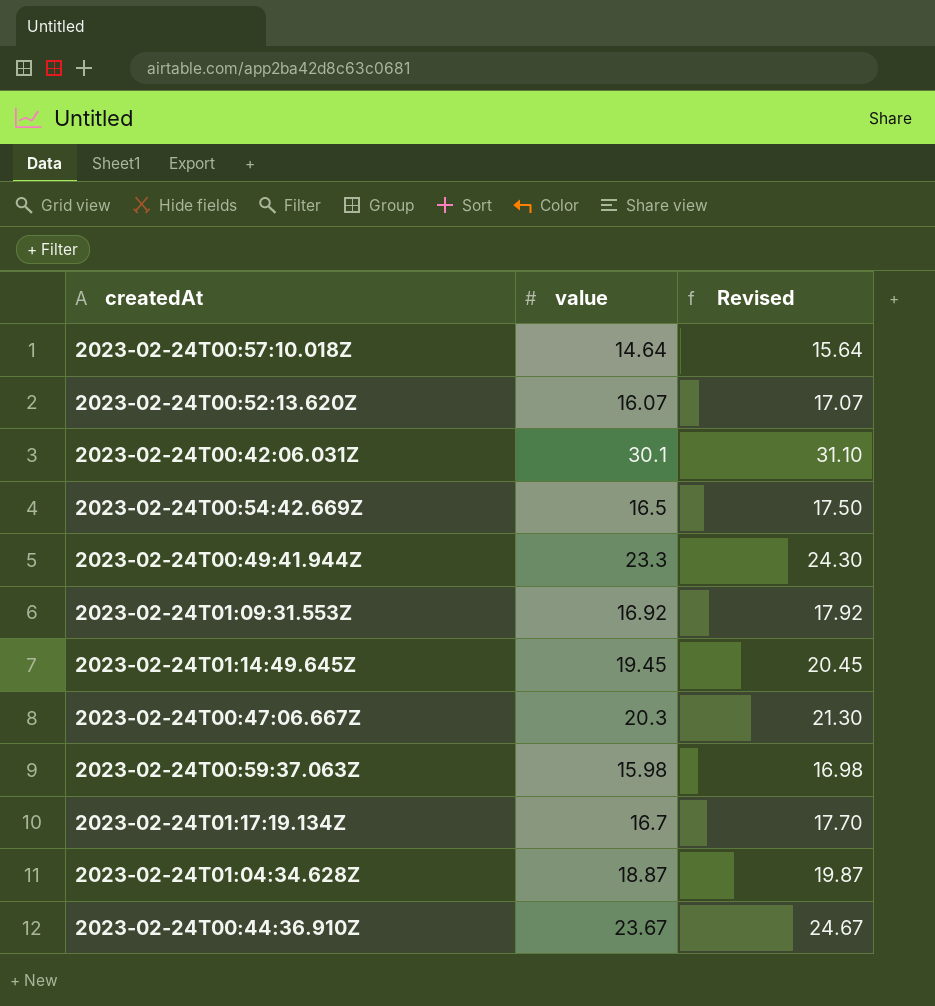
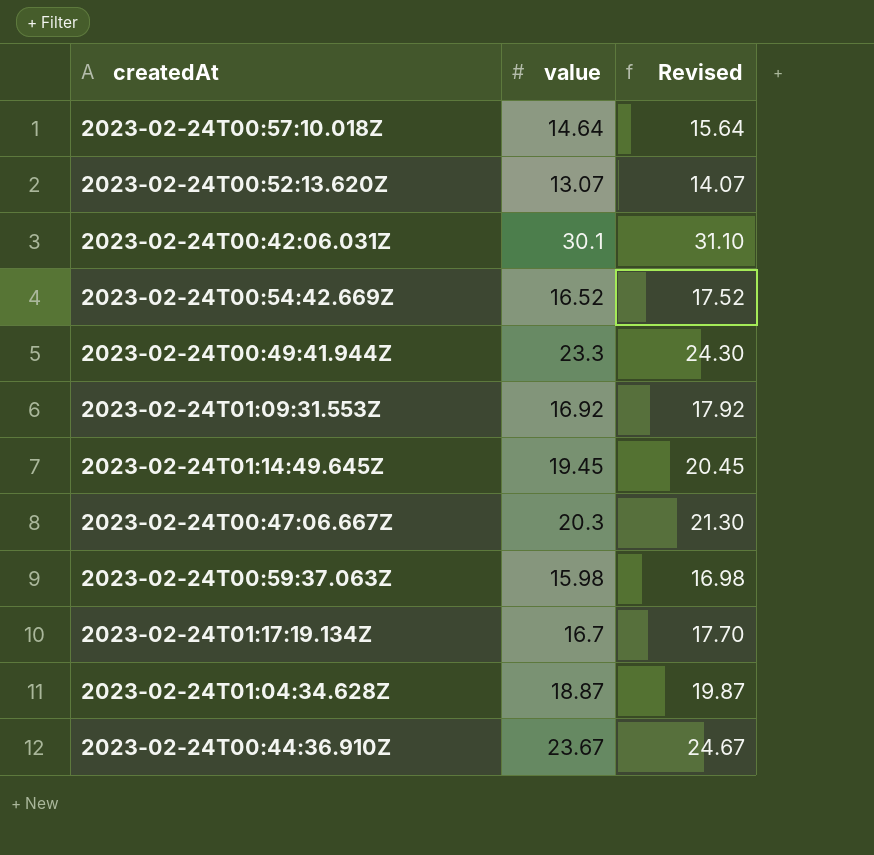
2023-02-24T00:52:13.620Z | value: 16.07 -> 13.07
2023-02-24T00:52:13.620Z | Revised: 17.07 -> 14.07
2023-02-24T00:54:42.669Z | value: 16.5 -> 16.52
2023-02-24T00:54:42.669Z | Revised: 17.50 -> 17.52

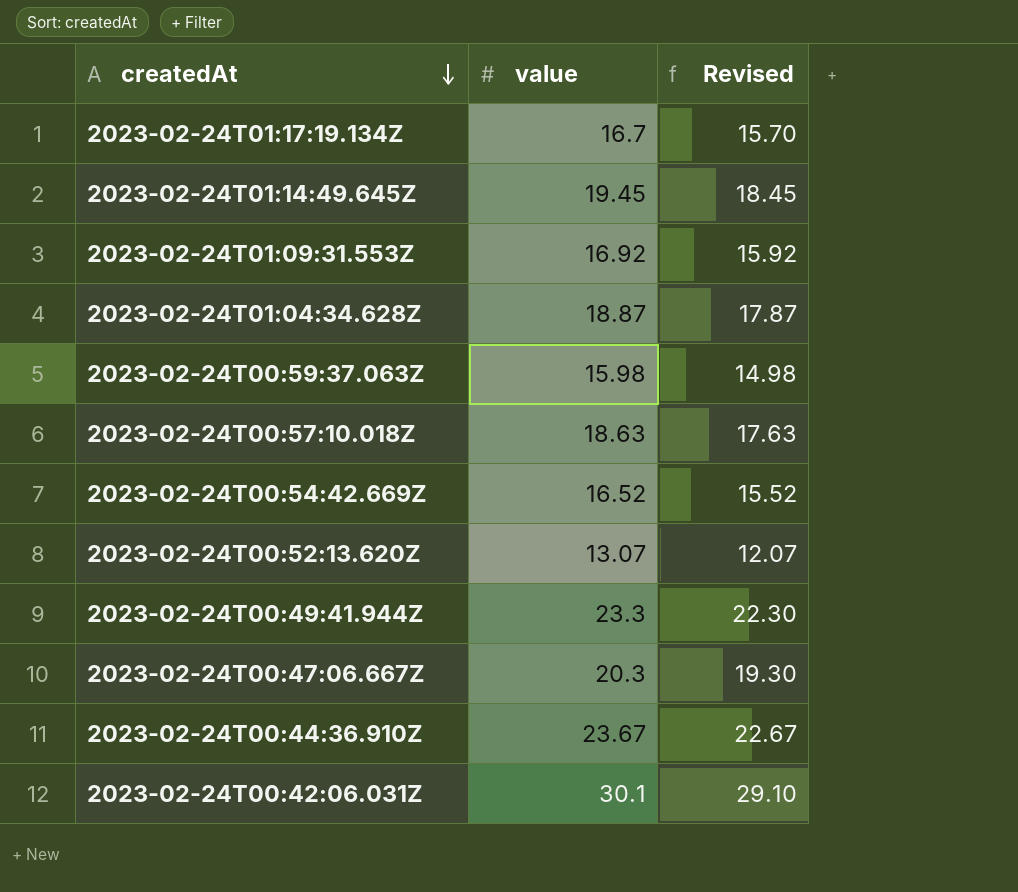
row order: none -> createdAt descending
column Revised | formula: [value] + 1 -> [value] - 1
2023-02-24T00:57:10.018Z | value: 14.64 -> 18.63

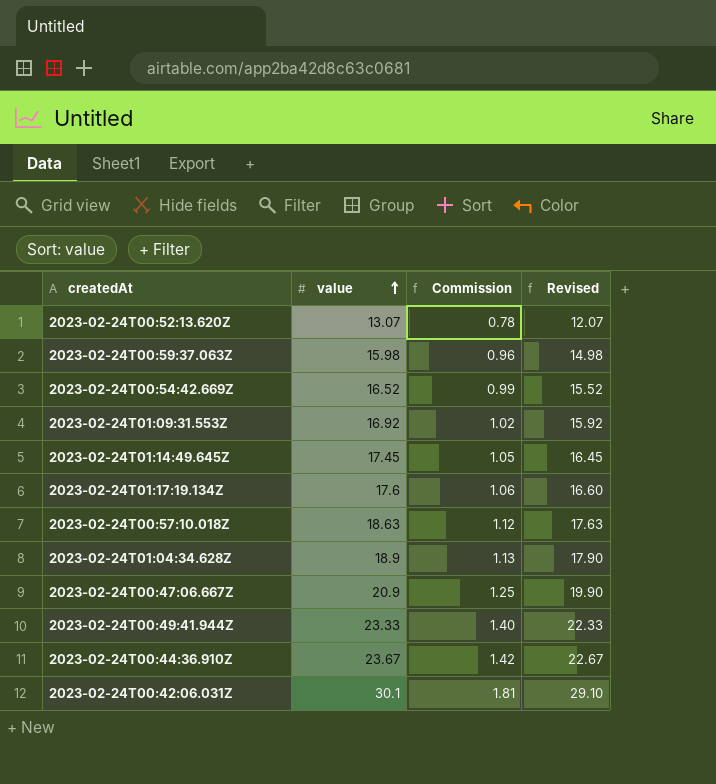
row order: createdAt descending -> value ascending
column Commission | formula: none -> [value] * 0.06
2023-02-24T01:14:49.645Z | value: 19.45 -> 17.45
2023-02-24T01:14:49.645Z | Revised: 18.45 -> 16.45
2023-02-24T01:17:19.134Z | value: 16.7 -> 17.6
2023-02-24T01:17:19.134Z | Revised: 15.70 -> 16.60
2023-02-24T01:04:34.628Z | value: 18.87 -> 18.9
2023-02-24T01:04:34.628Z | Revised: 17.87 -> 17.90
2023-02-24T00:47:06.667Z | value: 20.3 -> 20.9
2023-02-24T00:47:06.667Z | Revised: 19.30 -> 19.90
2023-02-24T00:49:41.944Z | value: 23.3 -> 23.33
2023-02-24T00:49:41.944Z | Revised: 22.30 -> 22.33

